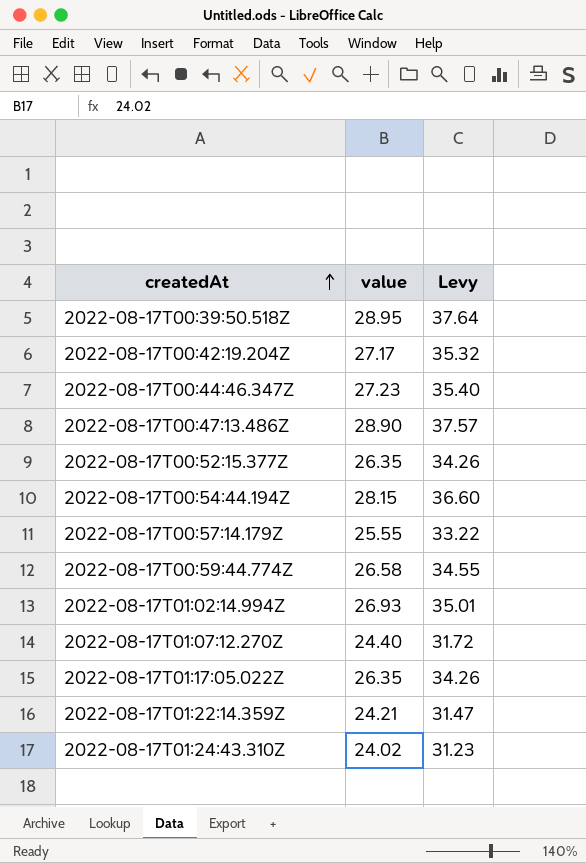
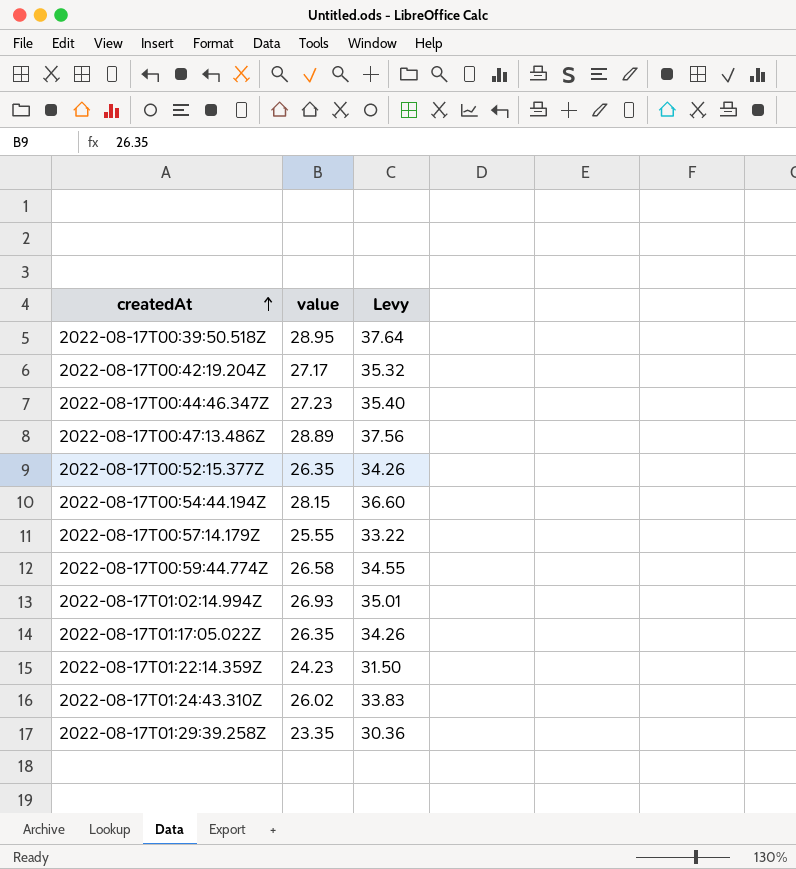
row 2022-08-17T01:07:12.270Z: 24.40 | 31.72 -> none
2022-08-17T00:47:13.486Z | value: 28.90 -> 28.89
2022-08-17T00:47:13.486Z | Levy: 37.57 -> 37.56
2022-08-17T01:22:14.359Z | value: 24.21 -> 24.23
2022-08-17T01:22:14.359Z | Levy: 31.47 -> 31.50
2022-08-17T01:24:43.310Z | value: 24.02 -> 26.02
2022-08-17T01:24:43.310Z | Levy: 31.23 -> 33.83
row 2022-08-17T01:29:39.258Z: none -> 23.35 | 30.36

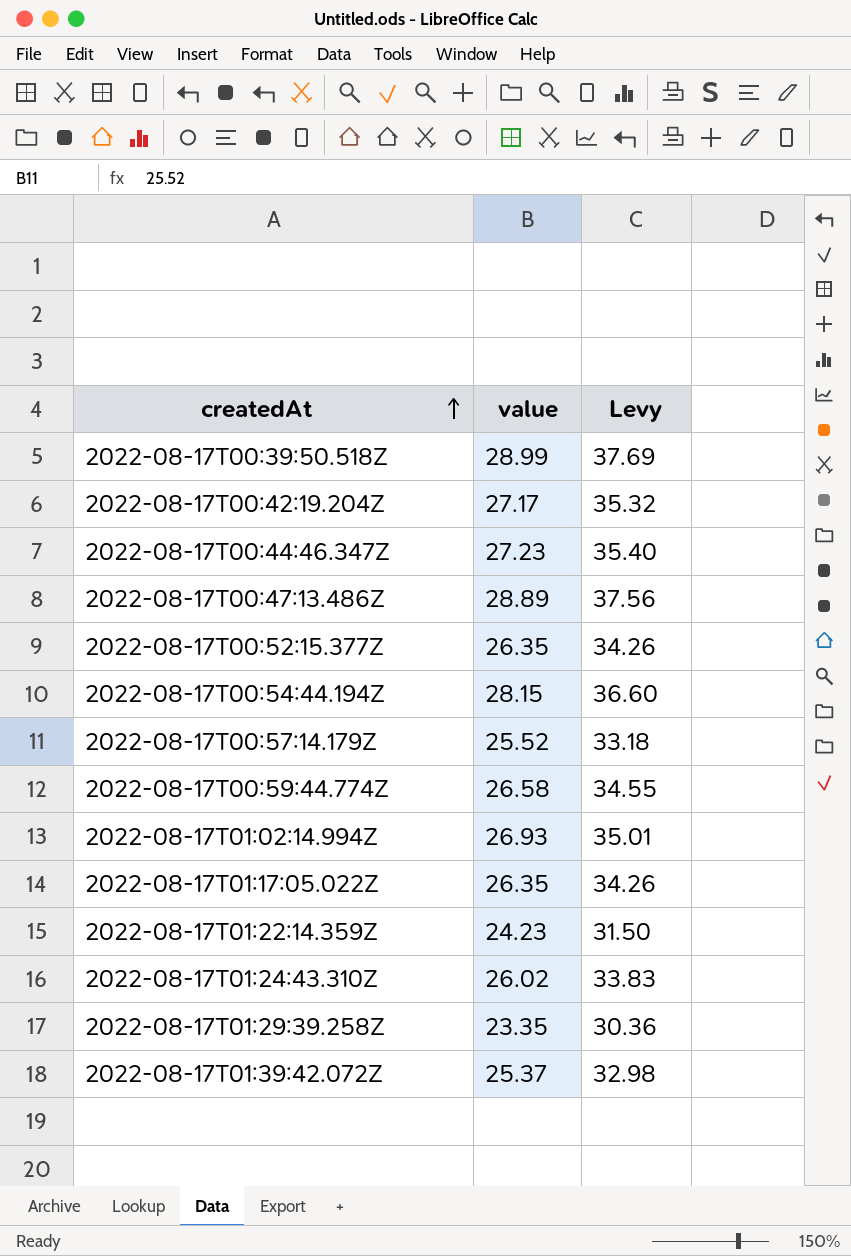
2022-08-17T00:39:50.518Z | value: 28.95 -> 28.99
2022-08-17T00:39:50.518Z | Levy: 37.64 -> 37.69
2022-08-17T00:57:14.179Z | value: 25.55 -> 25.52
2022-08-17T00:57:14.179Z | Levy: 33.22 -> 33.18
row 2022-08-17T01:39:42.072Z: none -> 25.37 | 32.98

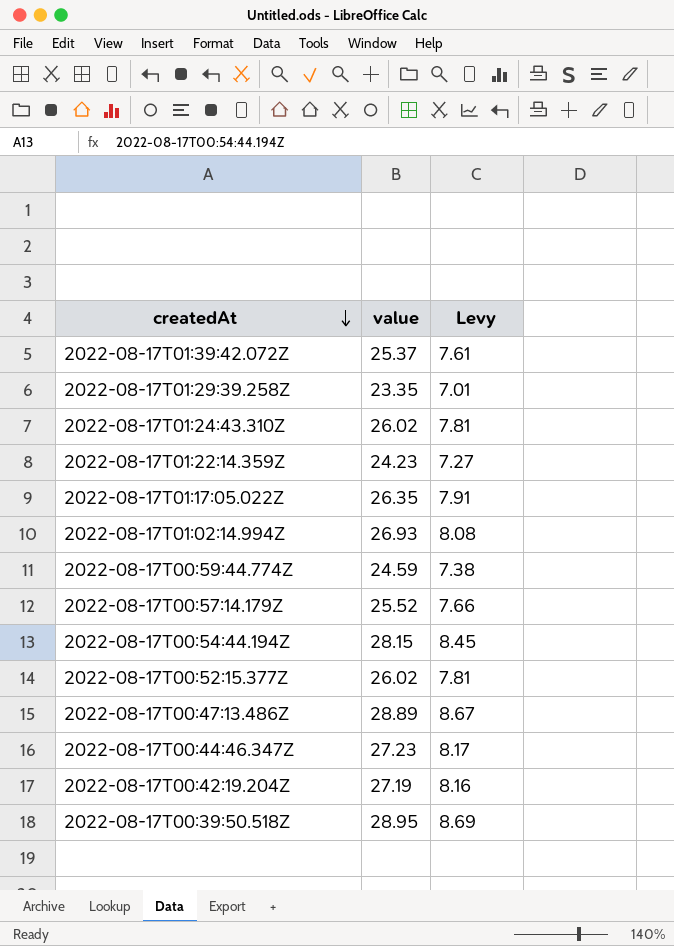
row order: createdAt ascending -> createdAt descending
column Levy | formula: [value] * 1.3 -> [value] * 0.3
2022-08-17T00:59:44.774Z | value: 26.58 -> 24.59
2022-08-17T00:52:15.377Z | value: 26.35 -> 26.02
2022-08-17T00:42:19.204Z | value: 27.17 -> 27.19
2022-08-17T00:39:50.518Z | value: 28.99 -> 28.95

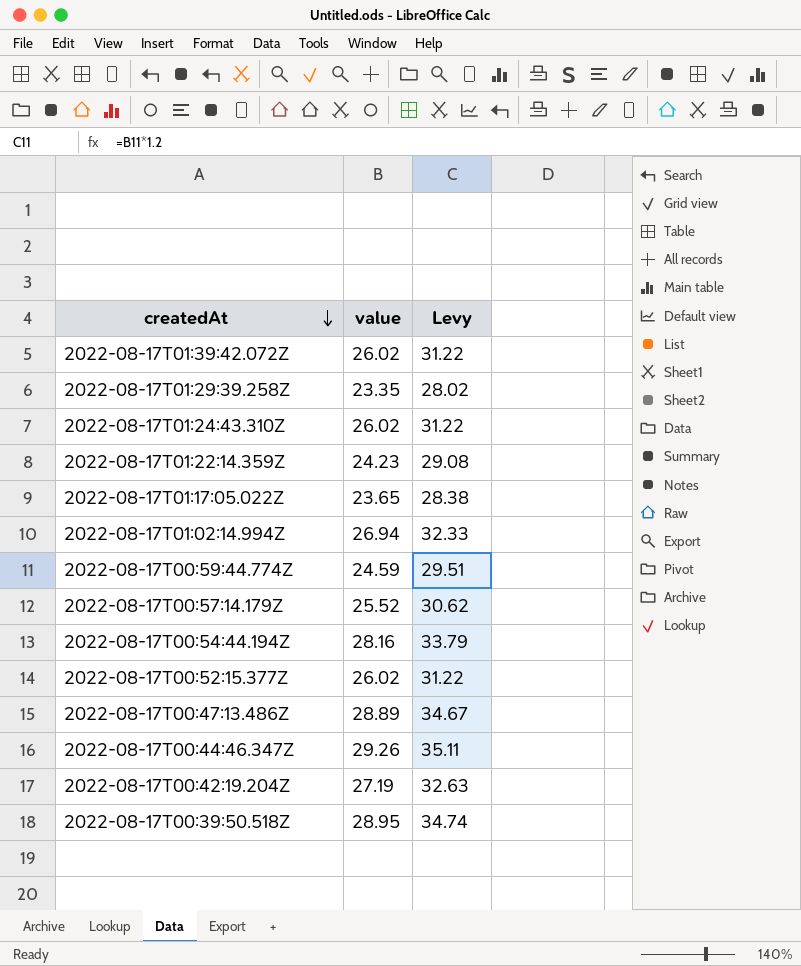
column Levy | formula: [value] * 0.3 -> [value] * 1.2
2022-08-17T01:39:42.072Z | value: 25.37 -> 26.02
2022-08-17T01:17:05.022Z | value: 26.35 -> 23.65
2022-08-17T01:02:14.994Z | value: 26.93 -> 26.94
2022-08-17T00:54:44.194Z | value: 28.15 -> 28.16
2022-08-17T00:44:46.347Z | value: 27.23 -> 29.26

